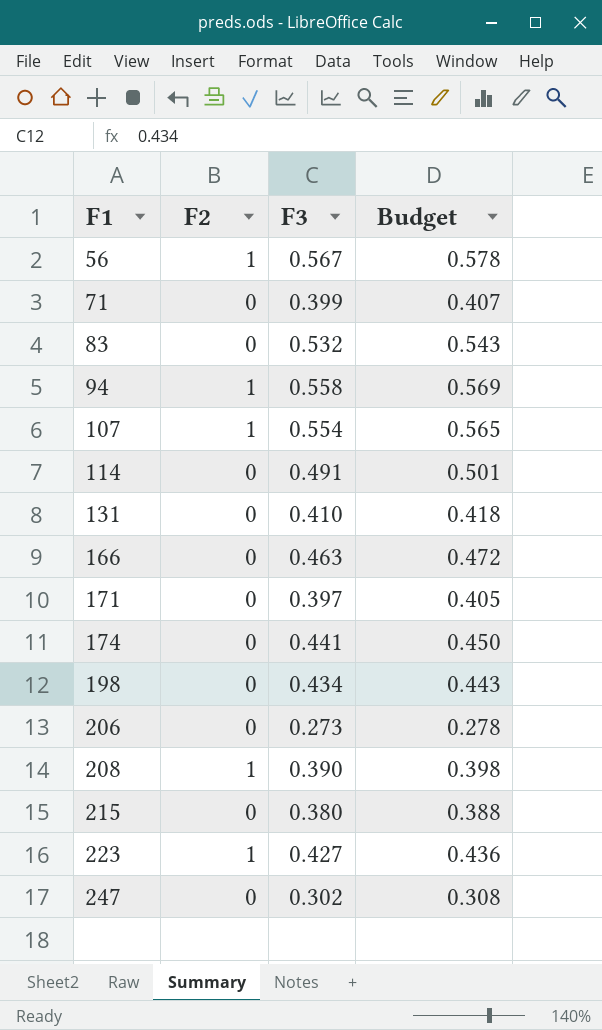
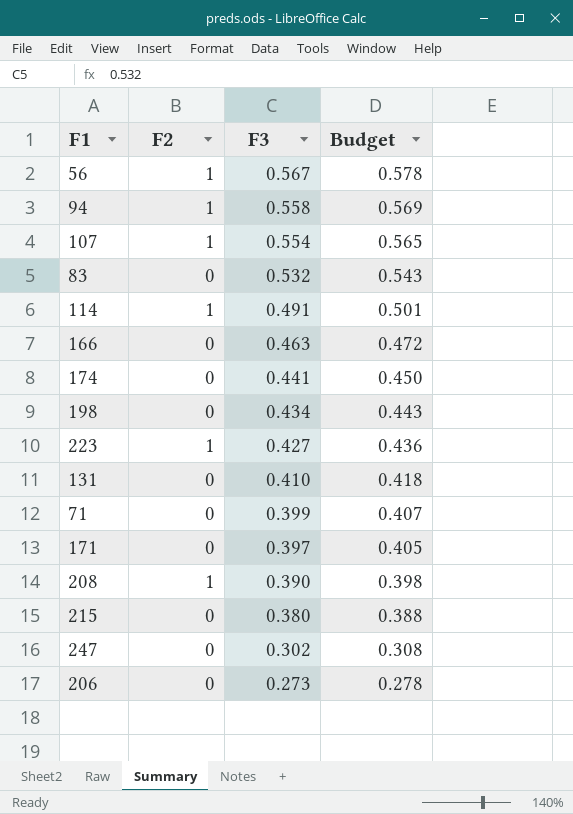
row order: F1 ascending -> F3 descending
114 | F2: 0 -> 1

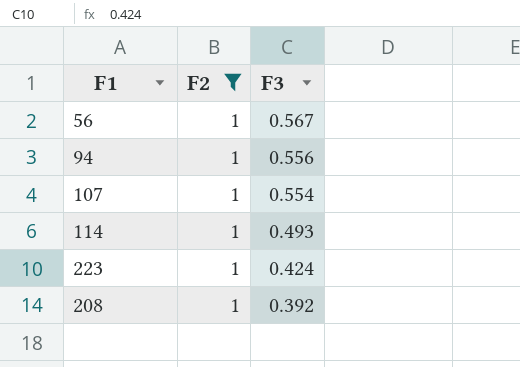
filter: none -> F2 = 1
column Budget | formula: [F3] * 1.02 -> none
94 | F3: 0.558 -> 0.556
114 | F3: 0.491 -> 0.493
223 | F3: 0.427 -> 0.424
208 | F3: 0.390 -> 0.392

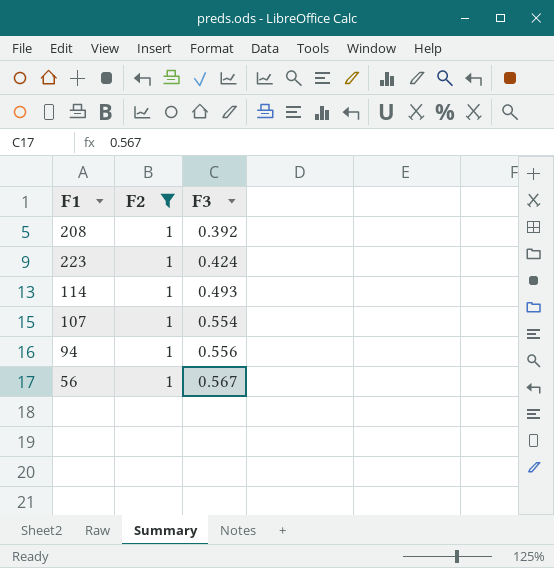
row order: F3 descending -> F3 ascending

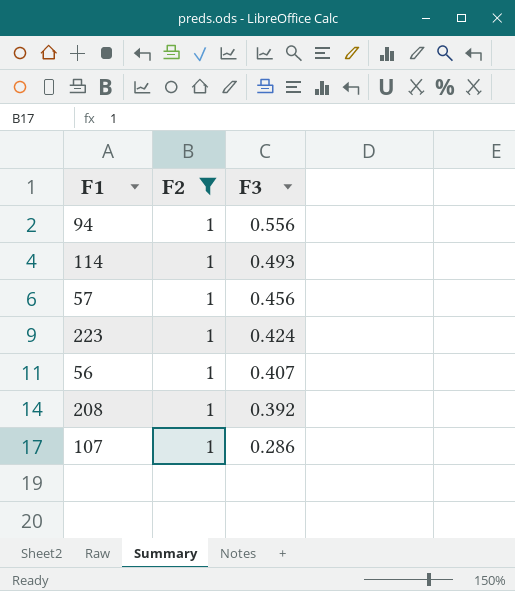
row order: F3 ascending -> F3 descending
row 57: none -> 1 | 0.456
56 | F3: 0.567 -> 0.407
107 | F3: 0.554 -> 0.286

